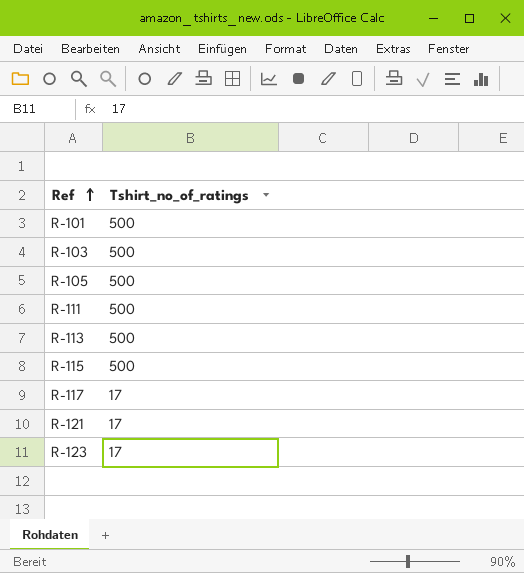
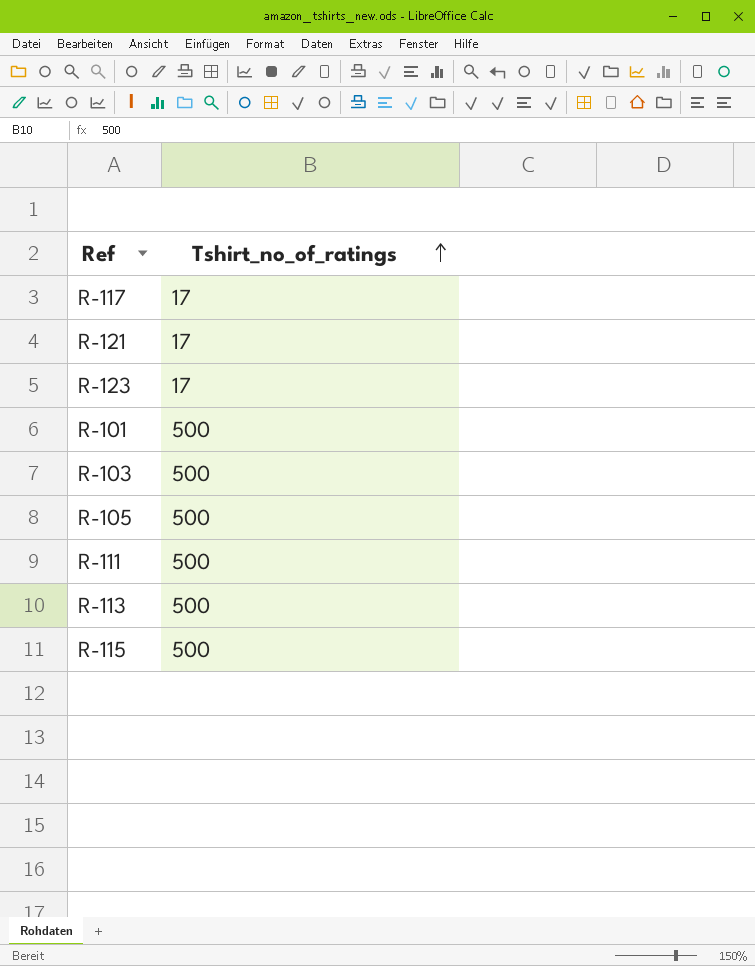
row order: Ref ascending -> Tshirt_no_of_ratings ascending

